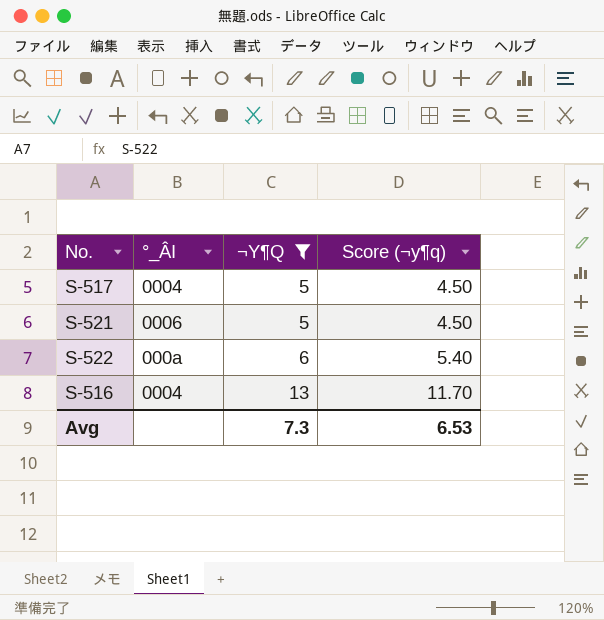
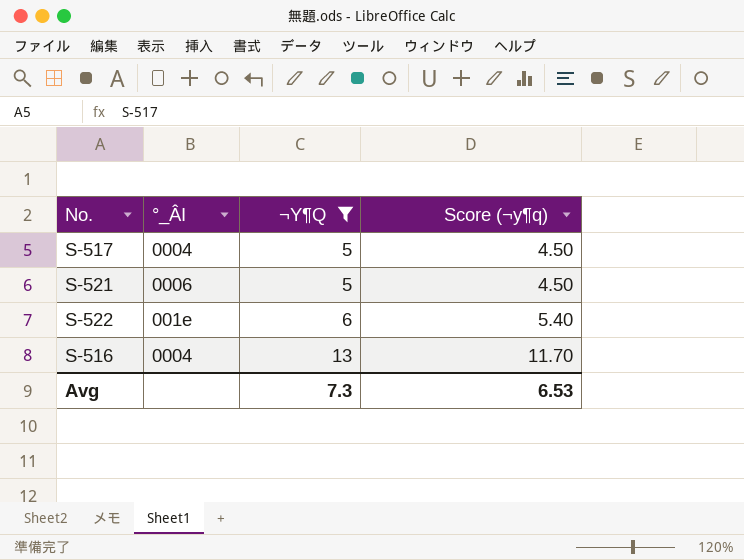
S-522 | °_ÂI: 000a -> 001e

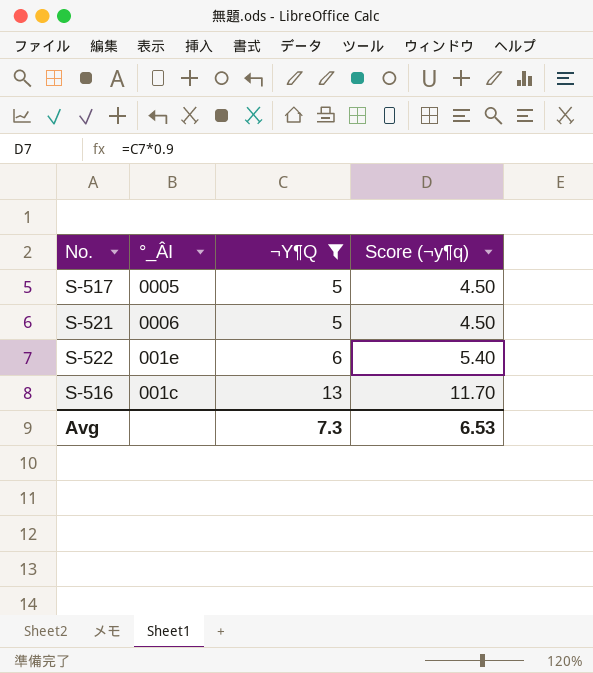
S-517 | °_ÂI: 0004 -> 0005
S-516 | °_ÂI: 0004 -> 001c

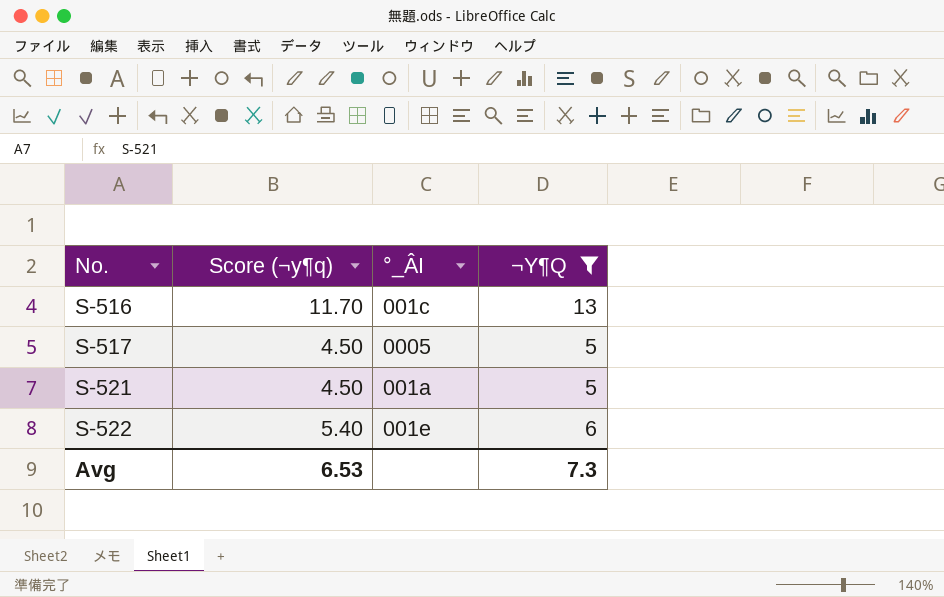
row order: ¬Y¶Q ascending -> No. ascending
column Score (¬y¶q) | position: 4 -> 2
S-521 | °_ÂI: 0006 -> 001a

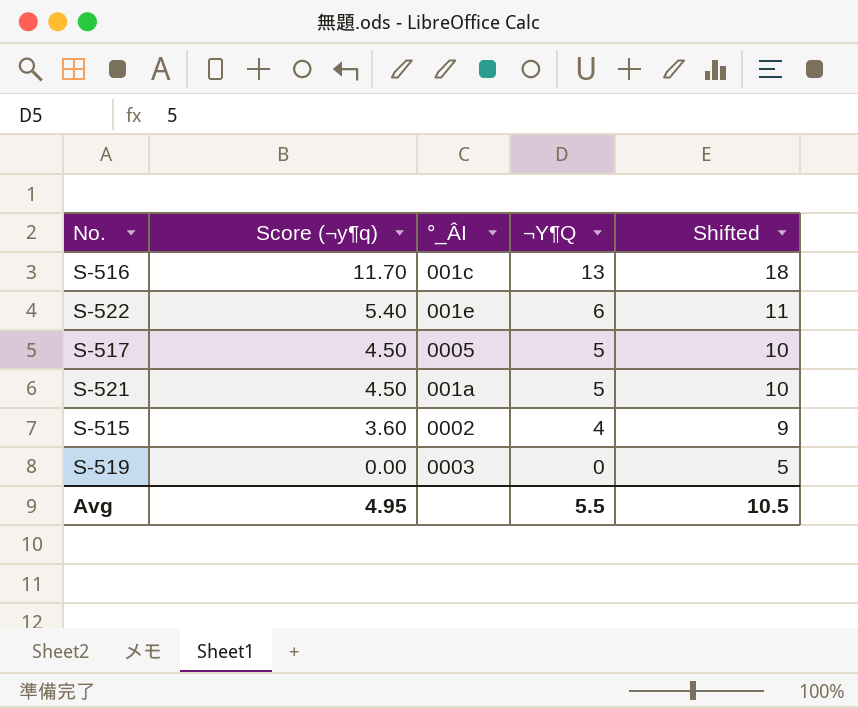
filter: ¬Y¶Q >= 5 -> none
row order: No. ascending -> Score (¬y¶q) descending
column Shifted | formula: none -> [¬Y¶Q] + 5
Avg | Score (¬y¶q): 6.53 -> 4.95
Avg | ¬Y¶Q: 7.3 -> 5.5

